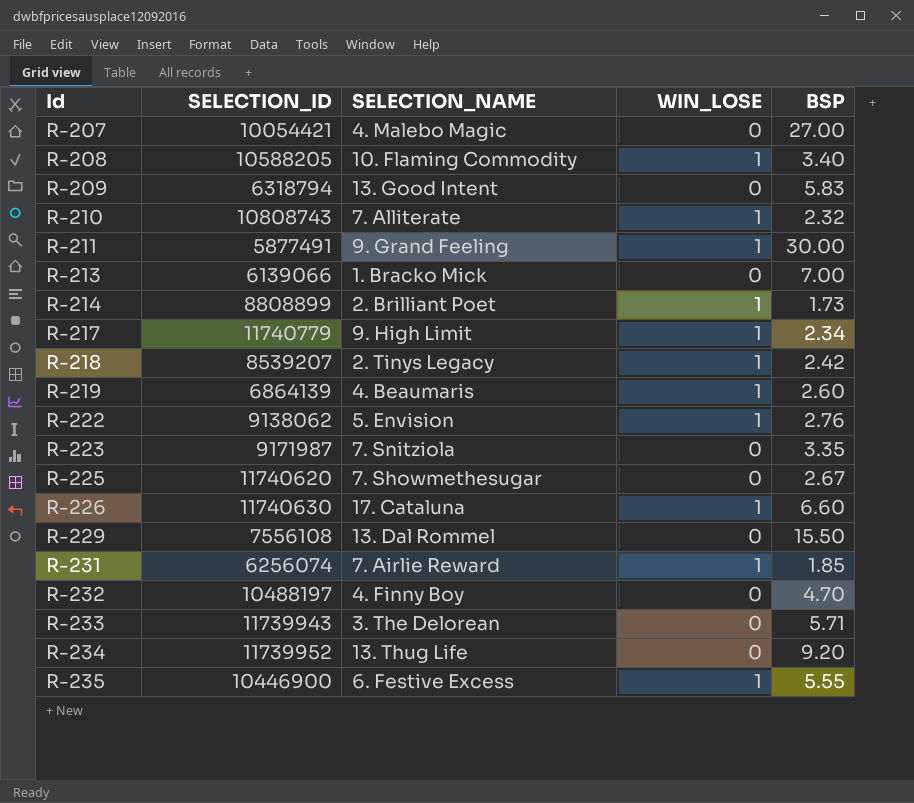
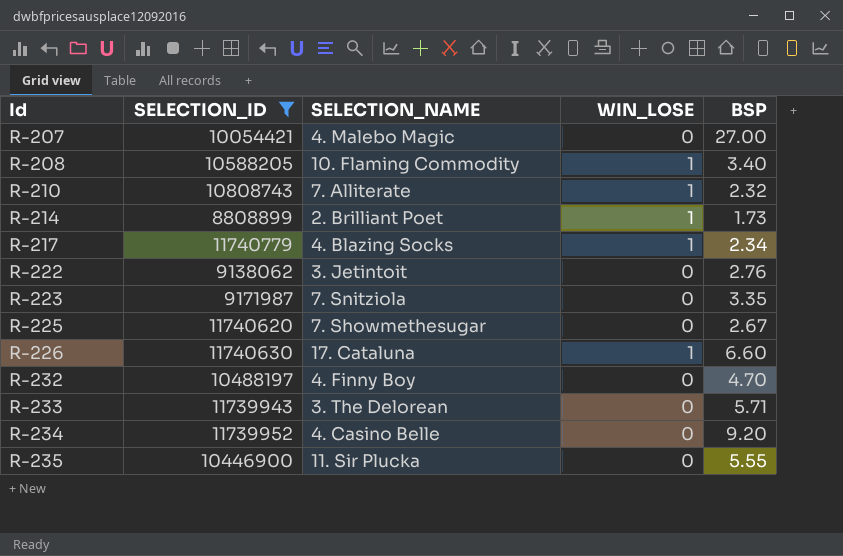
filter: none -> SELECTION_ID >= 8808899
R-217 | SELECTION_NAME: 9. High Limit -> 4. Blazing Socks
R-222 | SELECTION_NAME: 5. Envision -> 3. Jetintoit
R-222 | WIN_LOSE: 1 -> 0
R-234 | SELECTION_NAME: 13. Thug Life -> 4. Casino Belle
R-235 | SELECTION_NAME: 6. Festive Excess -> 11. Sir Plucka
R-235 | WIN_LOSE: 1 -> 0

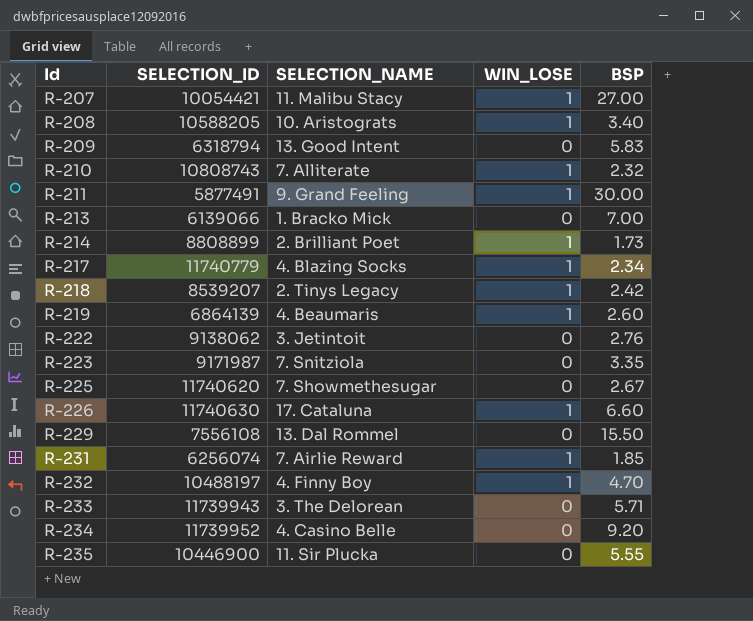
filter: SELECTION_ID >= 8808899 -> none
R-207 | SELECTION_NAME: 4. Malebo Magic -> 11. Malibu Stacy
R-207 | WIN_LOSE: 0 -> 1
R-208 | SELECTION_NAME: 10. Flaming Commodity -> 10. Aristograts
R-232 | WIN_LOSE: 0 -> 1

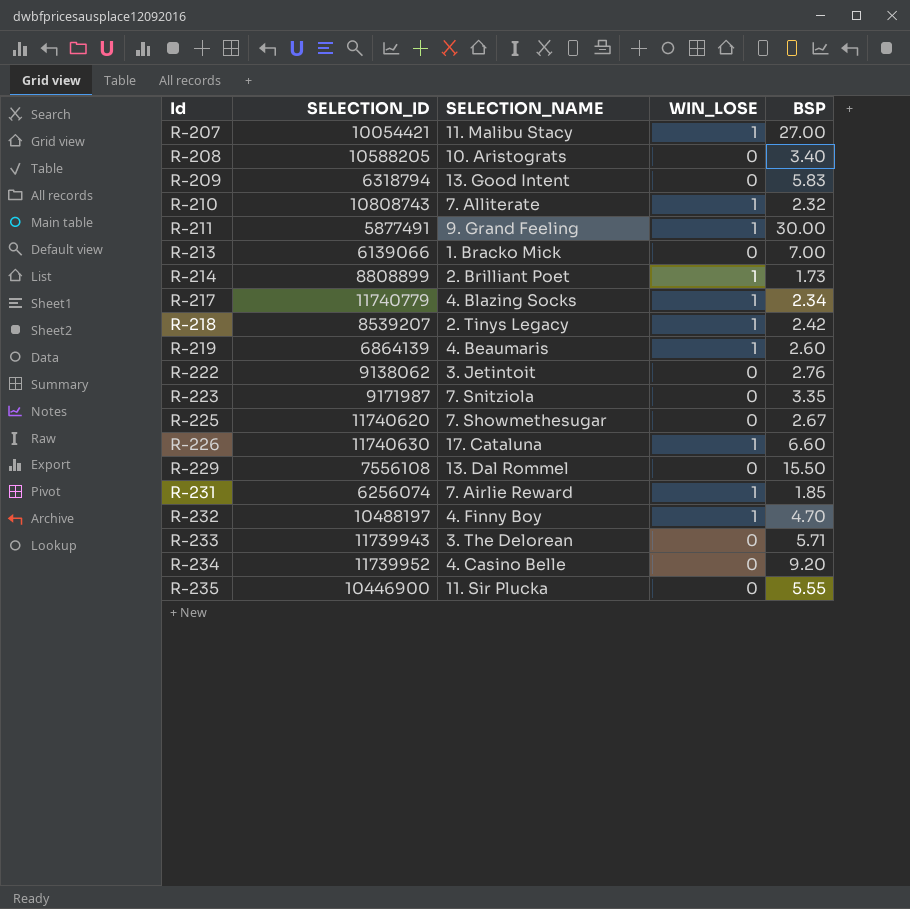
R-208 | WIN_LOSE: 1 -> 0

